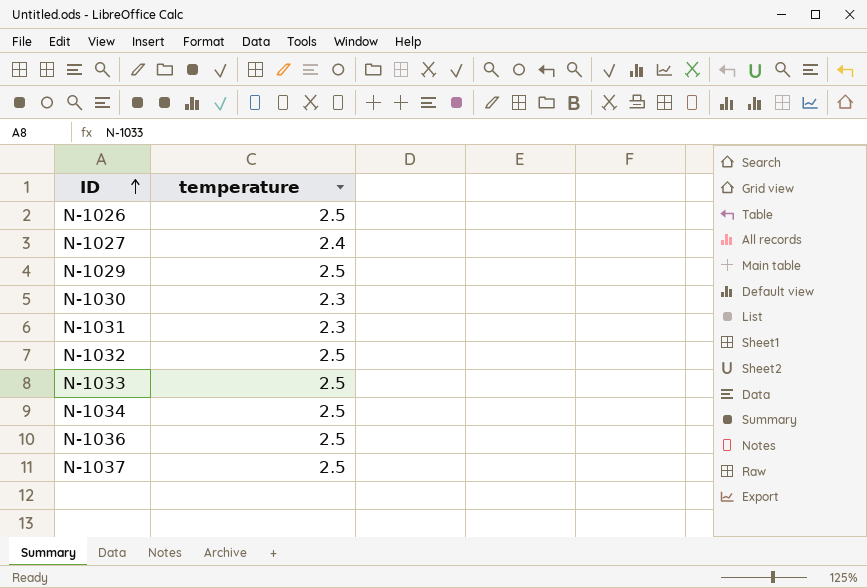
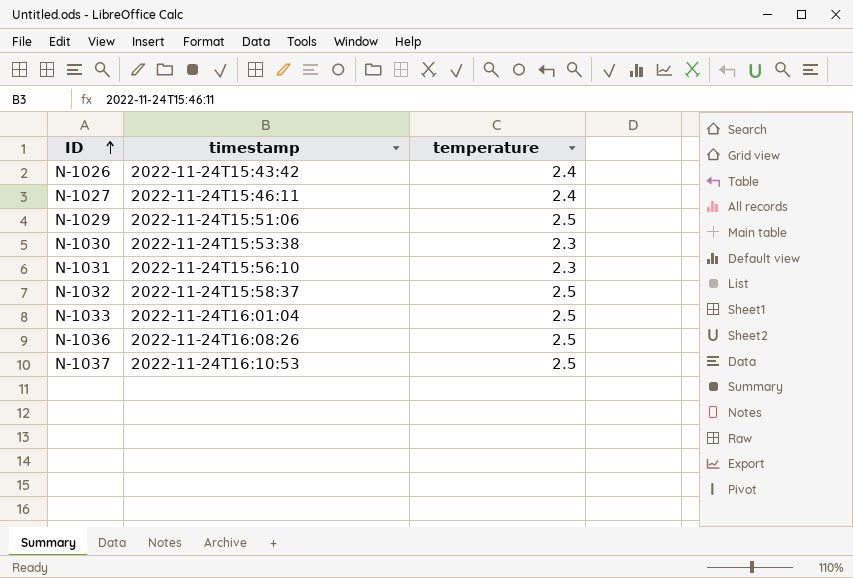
column timestamp | position: none -> 2
row N-1034: 2.5 -> none
N-1026 | temperature: 2.5 -> 2.4

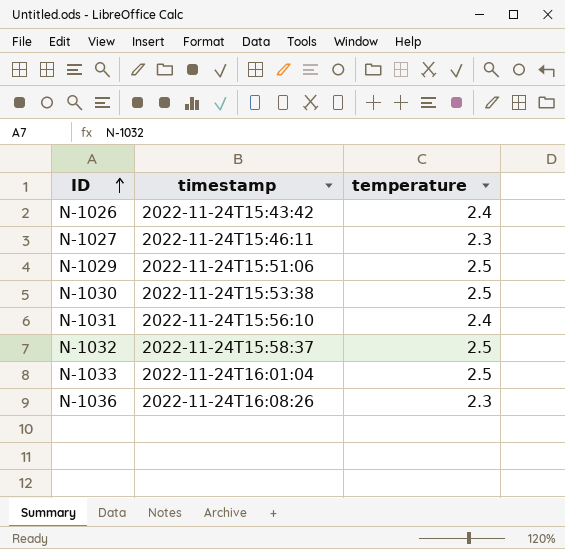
row N-1037: 2022-11-24T16:10:53 | 2.5 -> none
N-1027 | temperature: 2.4 -> 2.3
N-1030 | temperature: 2.3 -> 2.5
N-1031 | temperature: 2.3 -> 2.4
N-1036 | temperature: 2.5 -> 2.3

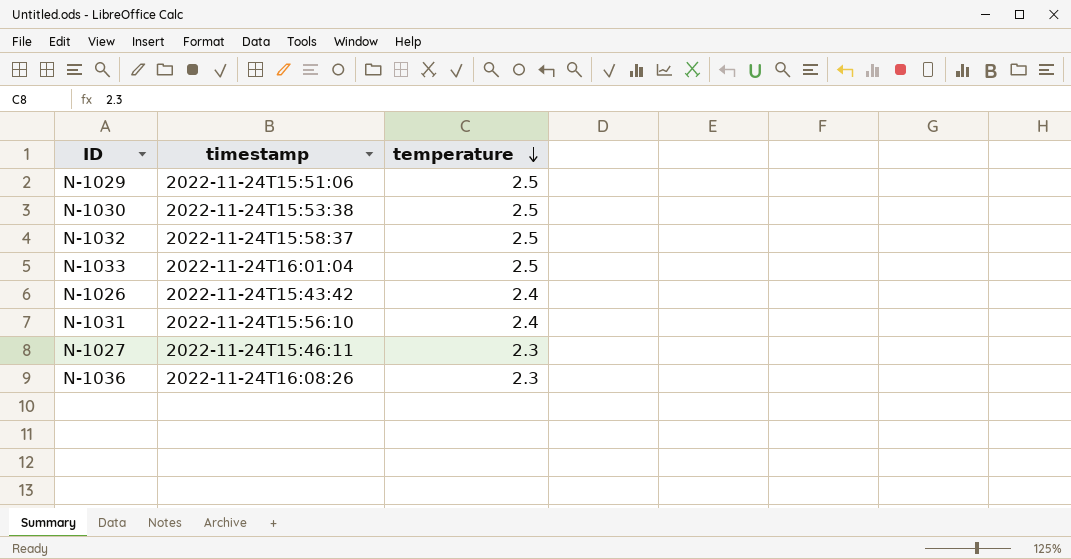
row order: ID ascending -> temperature descending

